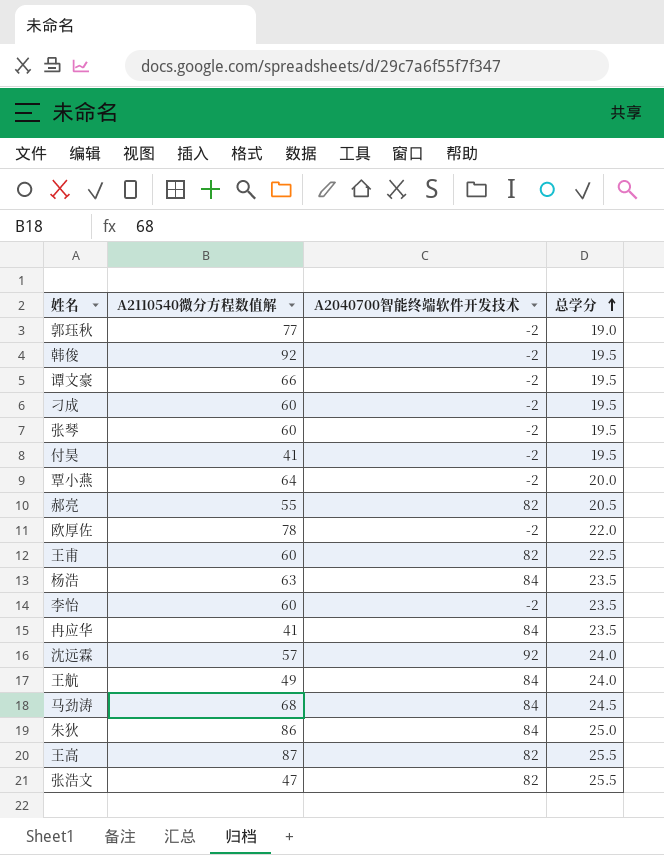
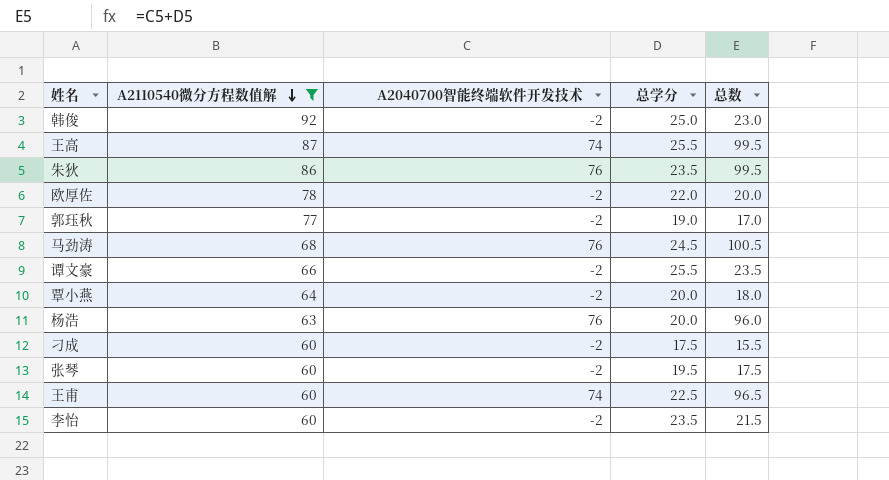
filter: none -> A2110540微分方程数值解 >= 60
row order: 总学分 ascending -> A2110540微分方程数值解 descending
column 总数 | formula: none -> [A2040700智能终端软件开发技术] + [总学分]
韩俊 | 总学分: 19.5 -> 25.0
王高 | A2040700智能终端软件开发技术: 82 -> 74
朱狄 | A2040700智能终端软件开发技术: 84 -> 76
朱狄 | 总学分: 25.0 -> 23.5
马劲涛 | A2040700智能终端软件开发技术: 84 -> 76
谭文豪 | 总学分: 19.5 -> 25.5
杨浩 | A2040700智能终端软件开发技术: 84 -> 76
杨浩 | 总学分: 23.5 -> 20.0
刁成 | 总学分: 19.5 -> 17.5
王甫 | A2040700智能终端软件开发技术: 82 -> 74

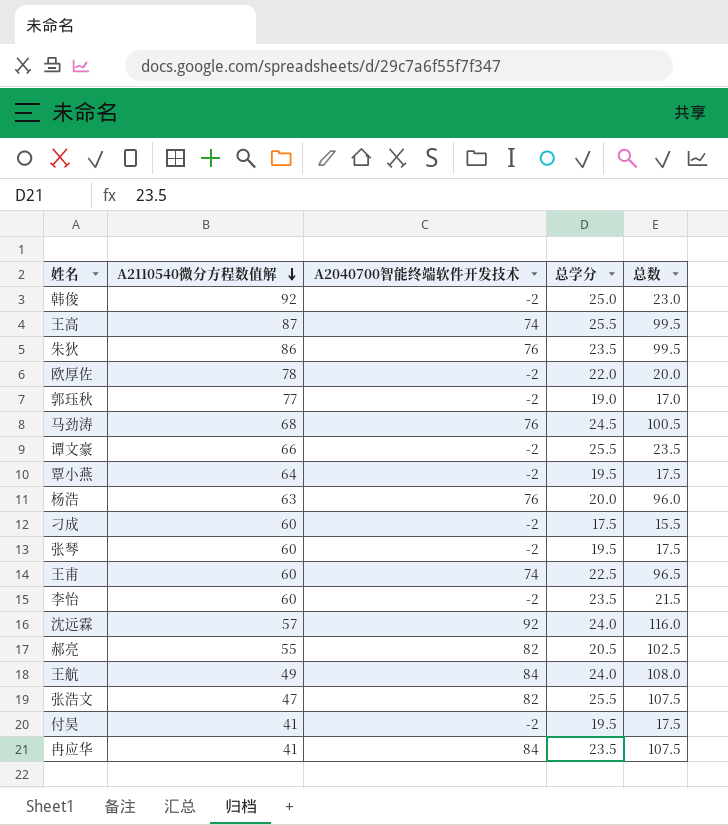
filter: A2110540微分方程数值解 >= 60 -> none
覃小燕 | 总学分: 20.0 -> 19.5
覃小燕 | 总数: 18.0 -> 17.5

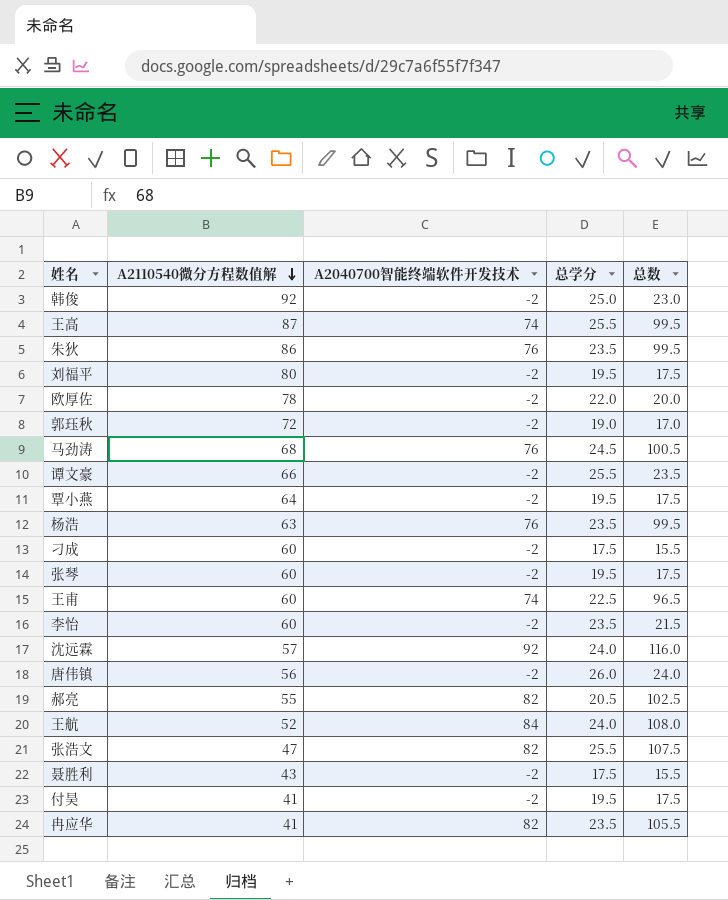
row 刘福平: none -> 80 | -2 | 19.5 | 17.5
郭珏秋 | A2110540微分方程数值解: 77 -> 72
杨浩 | 总学分: 20.0 -> 23.5
杨浩 | 总数: 96.0 -> 99.5
row 唐伟镇: none -> 56 | -2 | 26.0 | 24.0
王航 | A2110540微分方程数值解: 49 -> 52
row 聂胜利: none -> 43 | -2 | 17.5 | 15.5
冉应华 | A2040700智能终端软件开发技术: 84 -> 82
冉应华 | 总数: 107.5 -> 105.5

